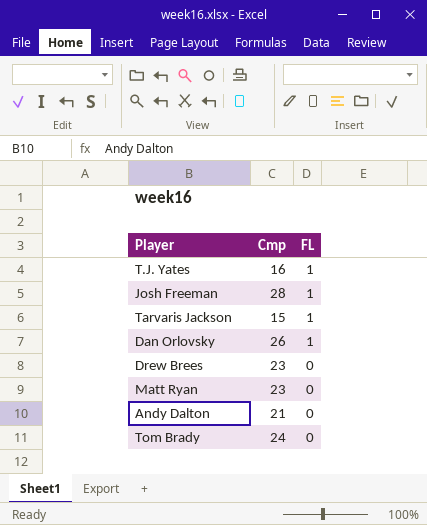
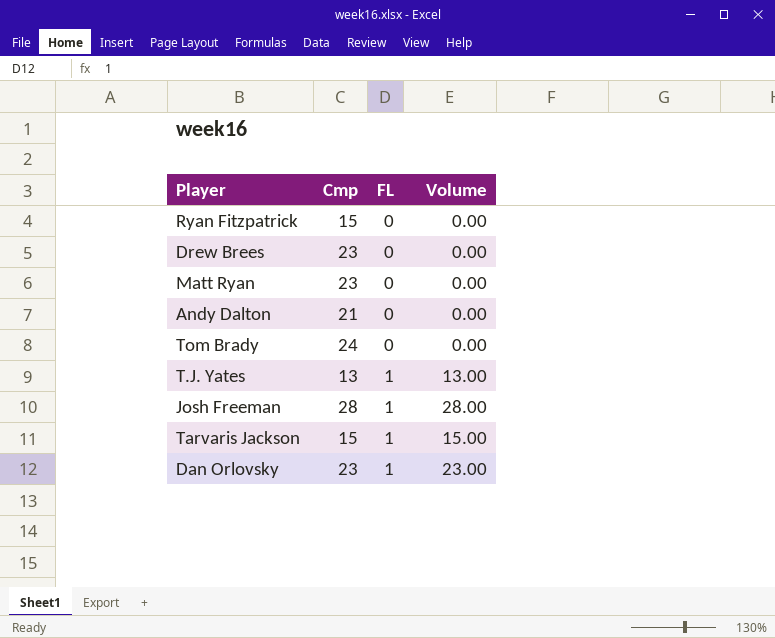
row order: FL descending -> FL ascending
column Volume | formula: none -> [Cmp] * [FL]
row Ryan Fitzpatrick: none -> 15 | 0 | 0.00
T.J. Yates | Cmp: 16 -> 13
Dan Orlovsky | Cmp: 26 -> 23

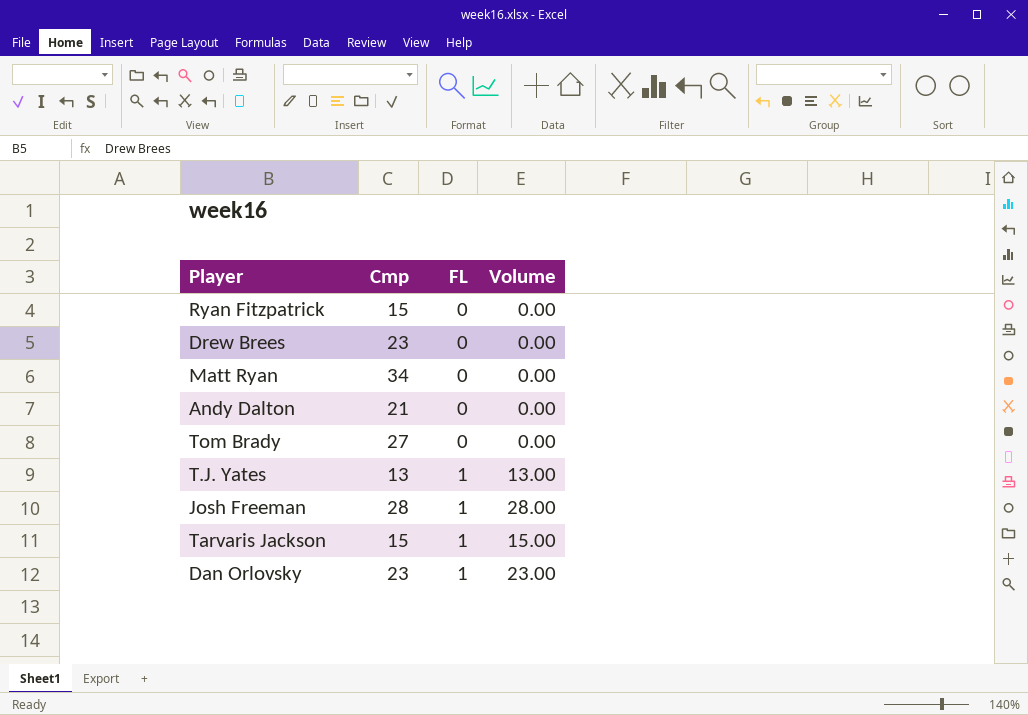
Matt Ryan | Cmp: 23 -> 34
Tom Brady | Cmp: 24 -> 27

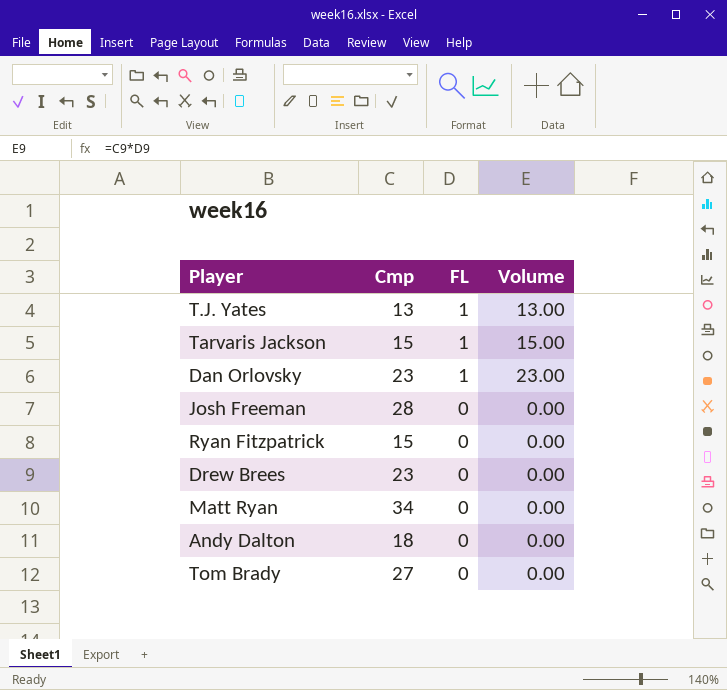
row order: FL ascending -> FL descending
Josh Freeman | FL: 1 -> 0
Josh Freeman | Volume: 28.00 -> 0.00
Andy Dalton | Cmp: 21 -> 18

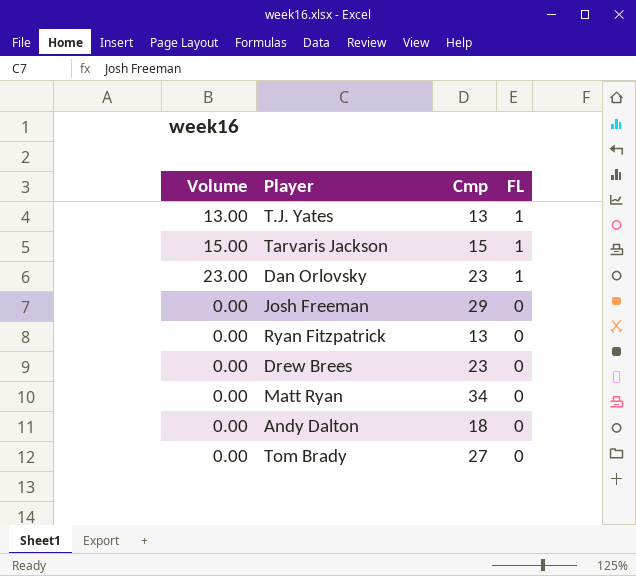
column Volume | position: 4 -> 1
Josh Freeman | Cmp: 28 -> 29
Ryan Fitzpatrick | Cmp: 15 -> 13

